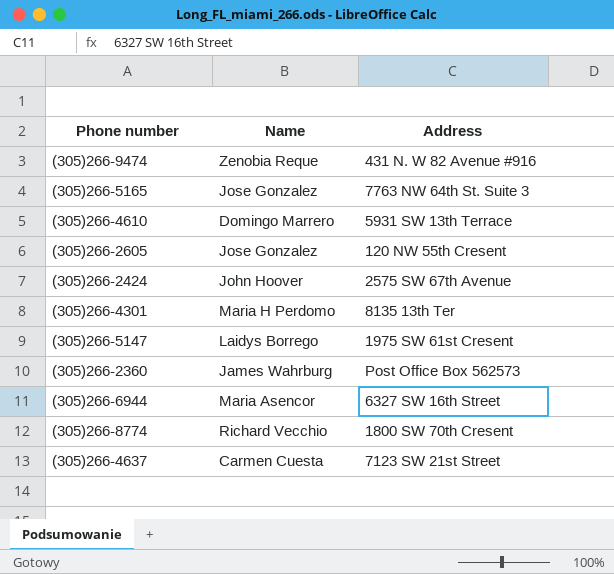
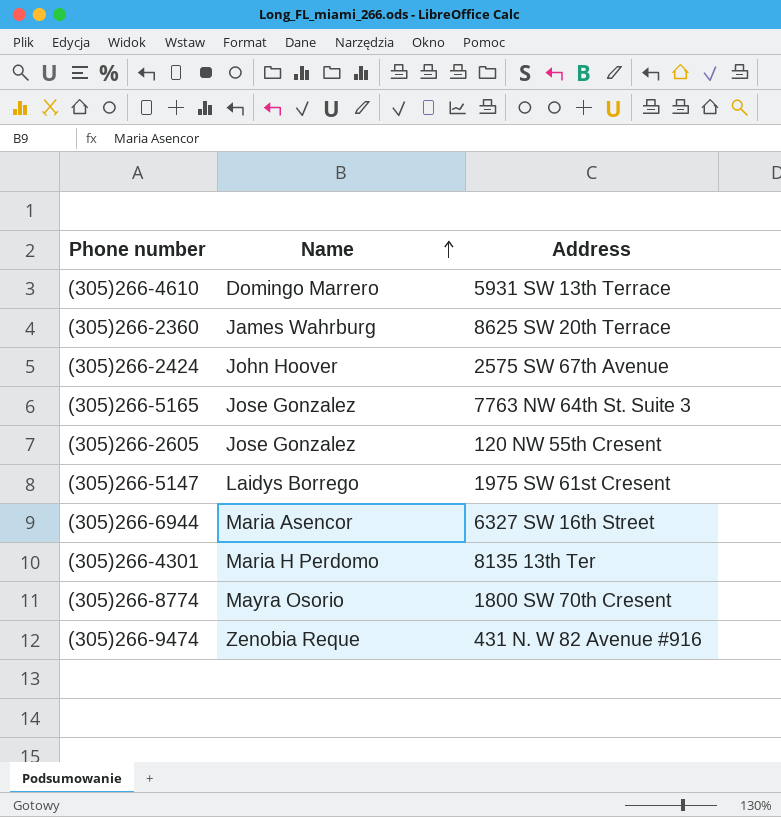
row order: none -> Name ascending
row (305)266-4637: Carmen Cuesta | 7123 SW 21st Street -> none
(305)266-2360 | Address: Post Office Box 562573 -> 8625 SW 20th Terrace
(305)266-8774 | Name: Richard Vecchio -> Mayra Osorio

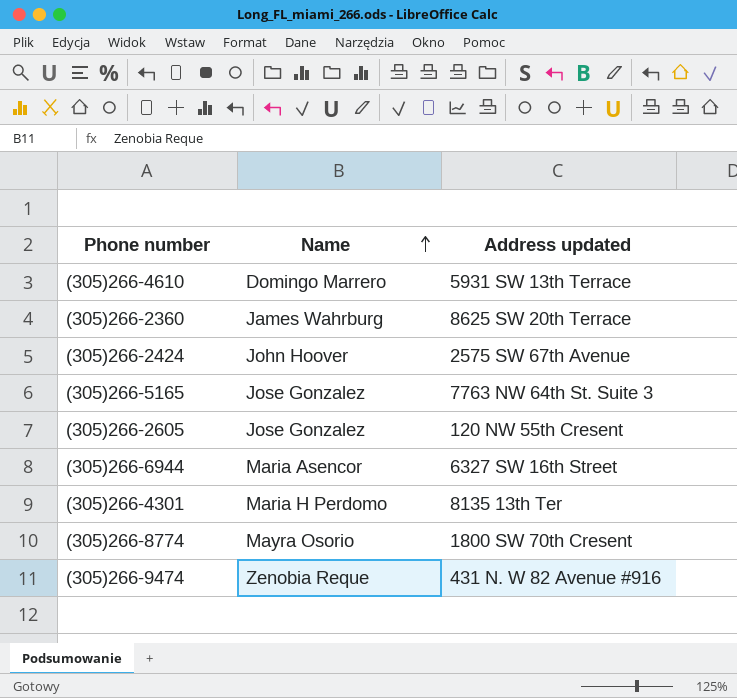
column name: Address -> Address updated
row (305)266-5147: Laidys Borrego | 1975 SW 61st Cresent -> none

